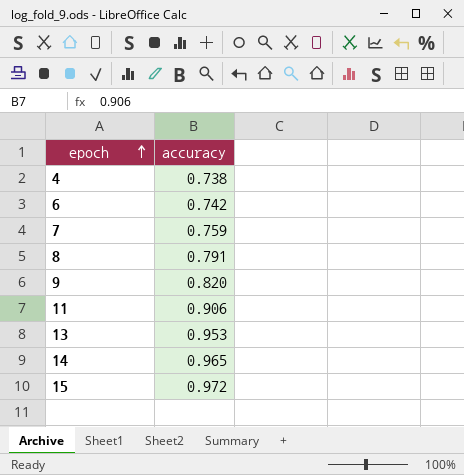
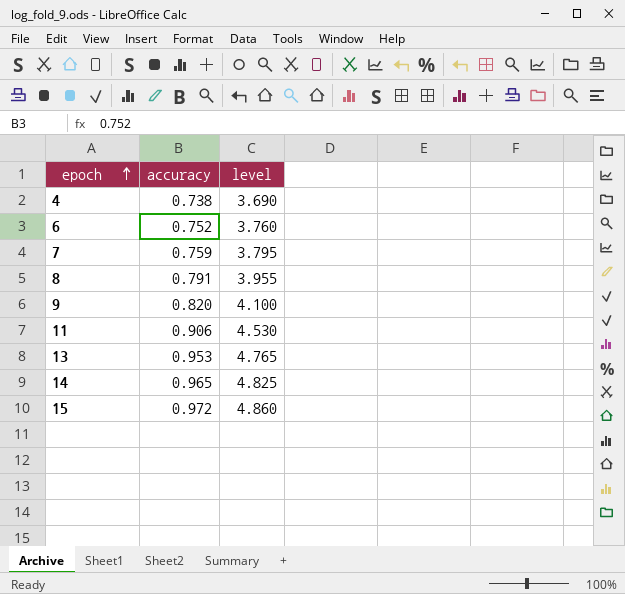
column level | formula: none -> [accuracy] * 5
6 | accuracy: 0.742 -> 0.752

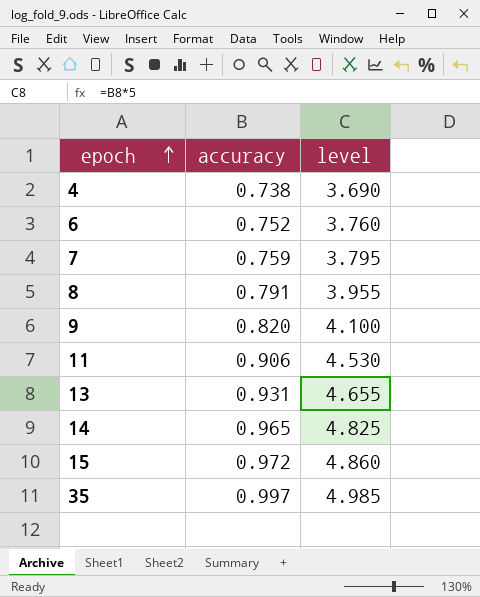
13 | accuracy: 0.953 -> 0.931
13 | level: 4.765 -> 4.655
row 35: none -> 0.997 | 4.985

